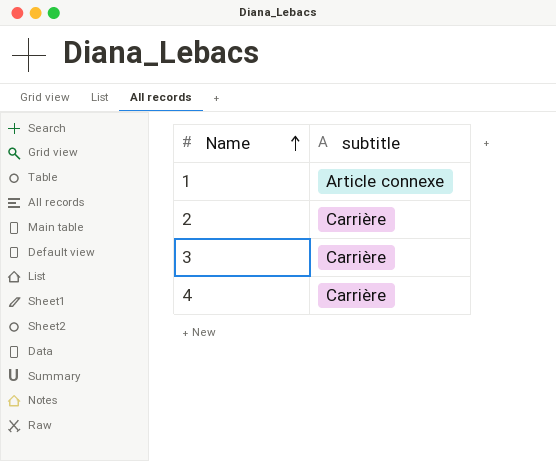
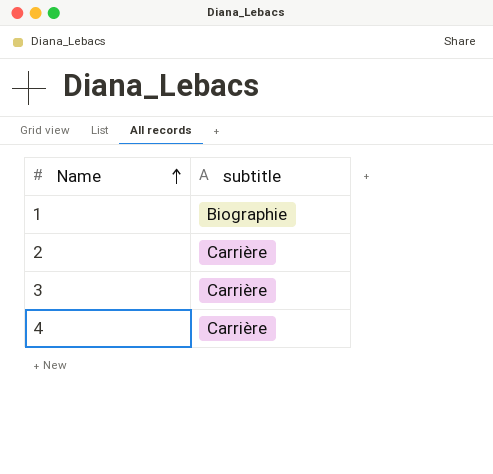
1 | subtitle: Article connexe -> Biographie

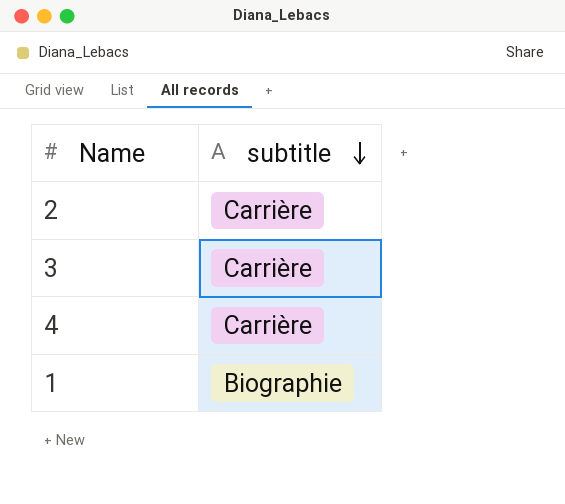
row order: Name ascending -> subtitle descending

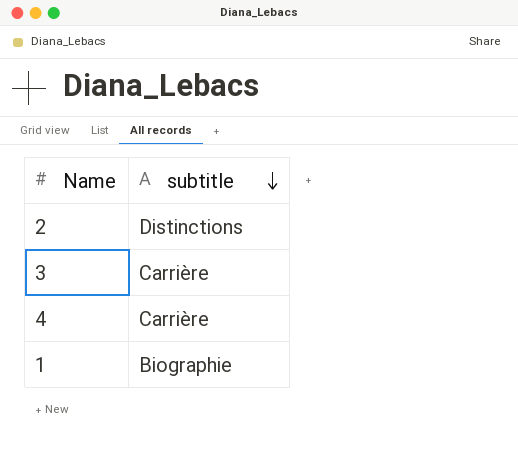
2 | subtitle: Carrière -> Distinctions

